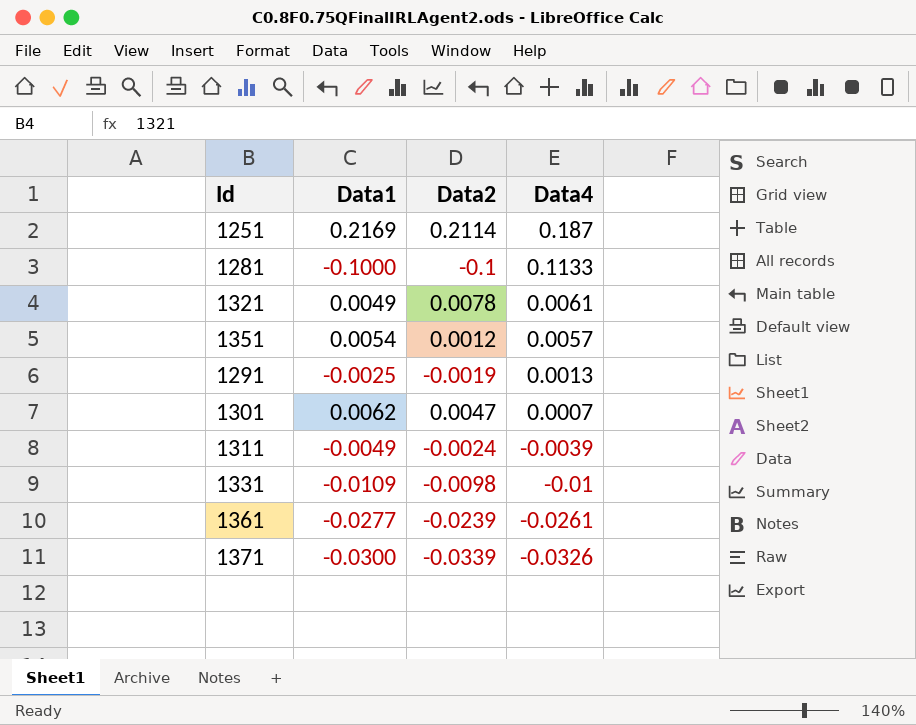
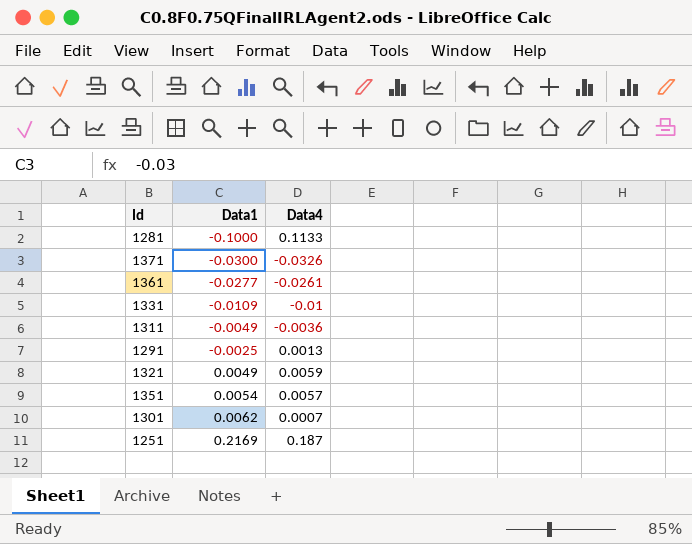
row order: Data4 descending -> Data1 ascending
column Data2 | position: 3 -> none
1311 | Data4: -0.0039 -> -0.0036
1321 | Data4: 0.0061 -> 0.0059

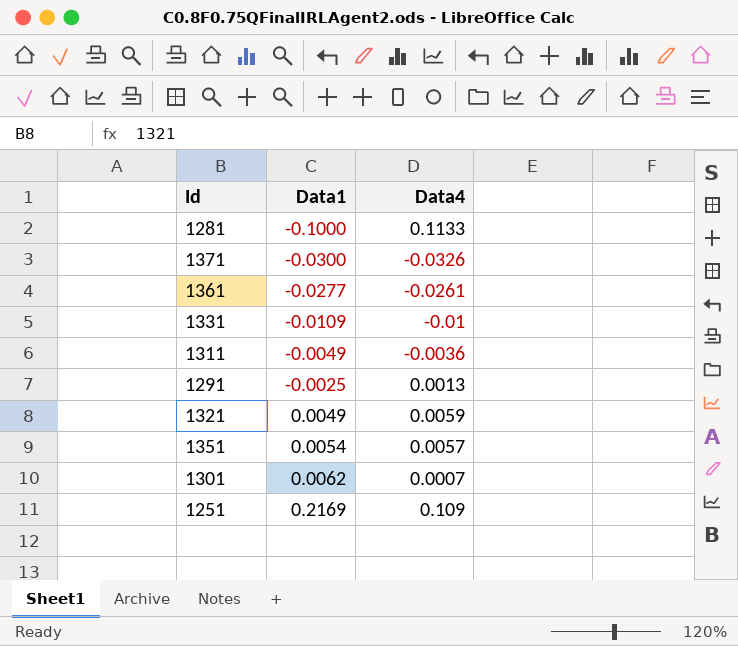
1251 | Data4: 0.187 -> 0.109

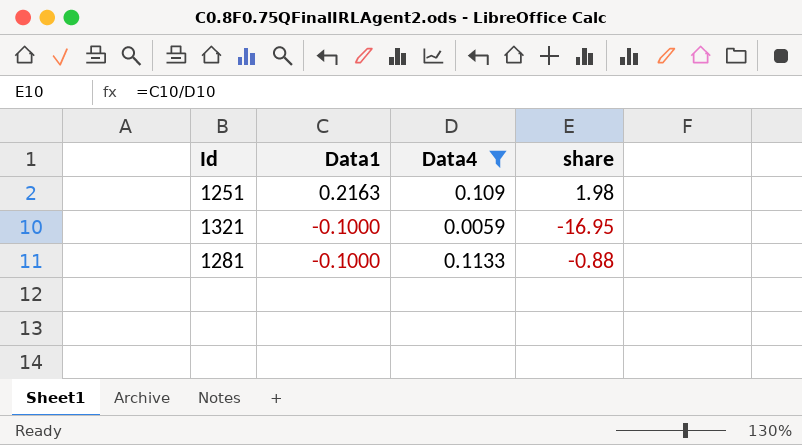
filter: none -> Data4 >= 0.0059
row order: Data1 ascending -> Data1 descending
column share | formula: none -> [Data1] / [Data4]
1251 | Data1: 0.2169 -> 0.2163
1321 | Data1: 0.0049 -> -0.1000

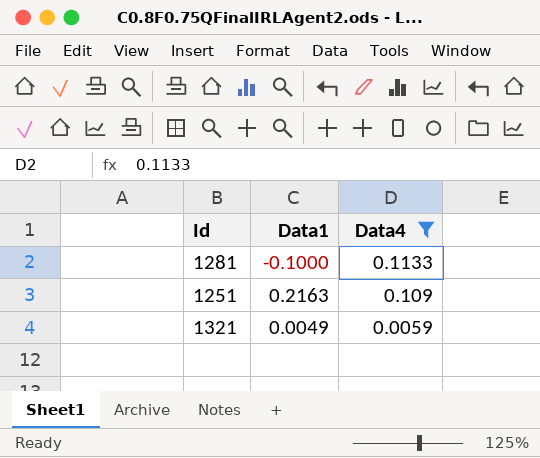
row order: Data1 descending -> Data4 descending
column share | formula: [Data1] / [Data4] -> none
1321 | Data1: -0.1000 -> 0.0049

